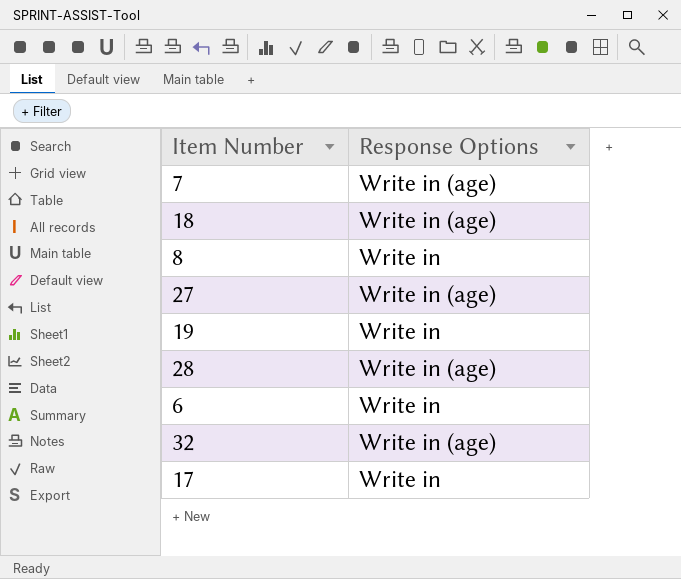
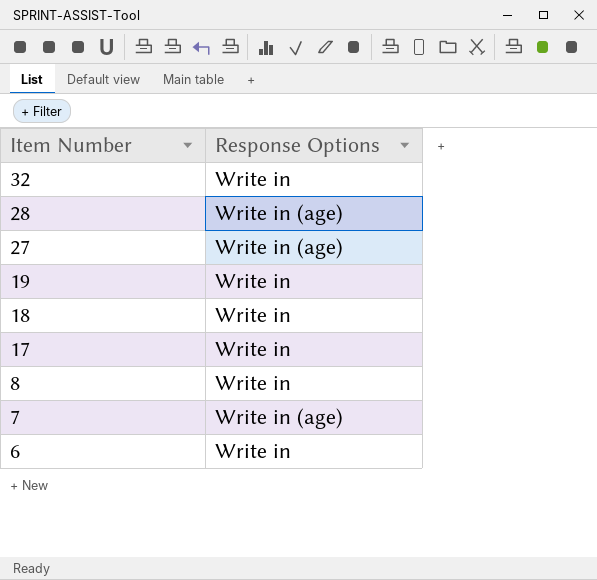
row order: none -> Item Number descending
32 | Response Options: Write in (age) -> Write in
18 | Response Options: Write in (age) -> Write in

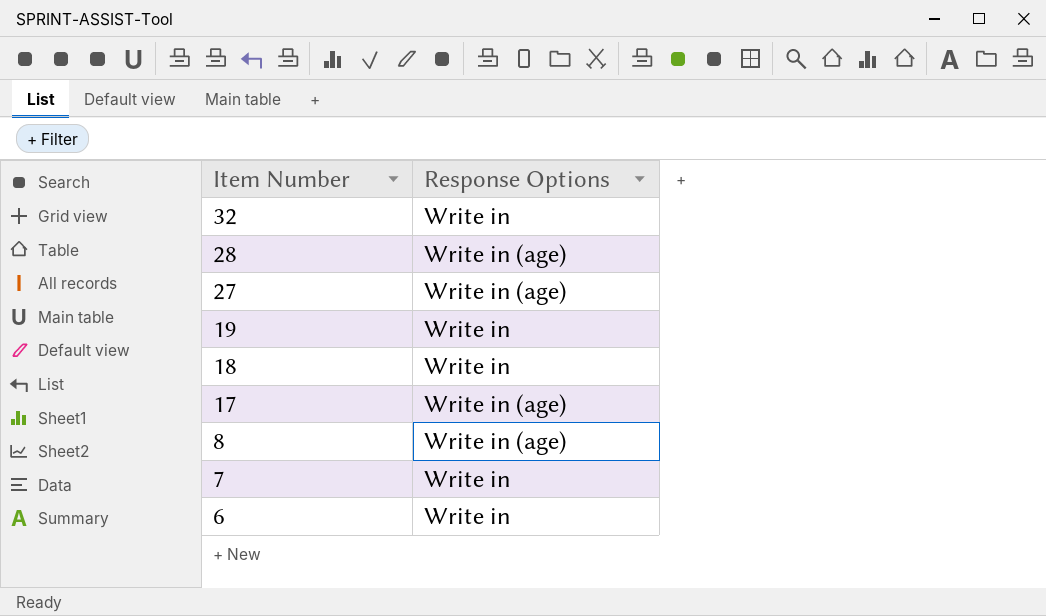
17 | Response Options: Write in -> Write in (age)
8 | Response Options: Write in -> Write in (age)
7 | Response Options: Write in (age) -> Write in

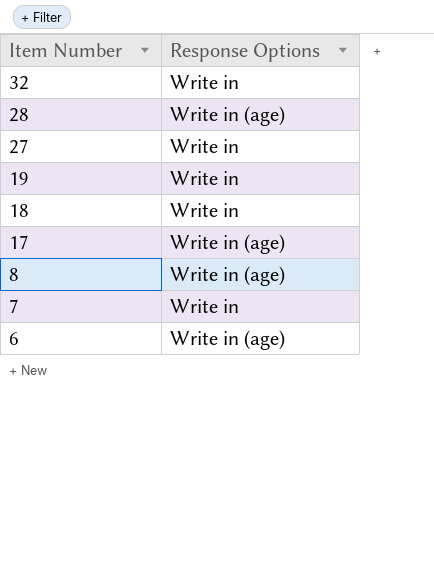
27 | Response Options: Write in (age) -> Write in
6 | Response Options: Write in -> Write in (age)

